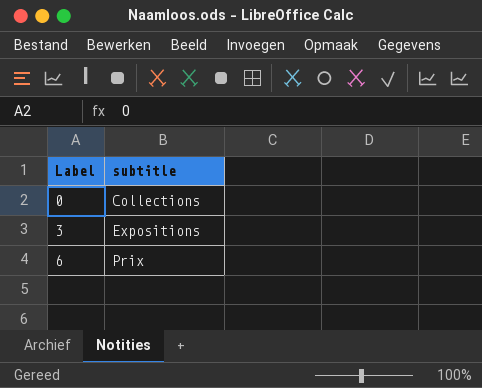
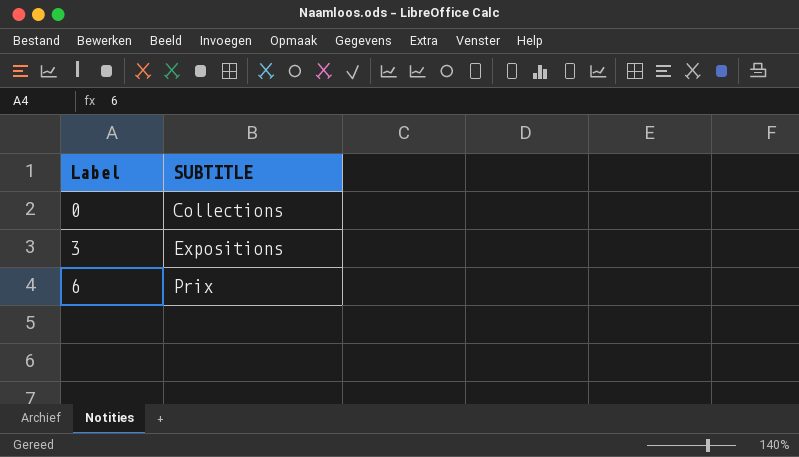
column name: subtitle -> SUBTITLE

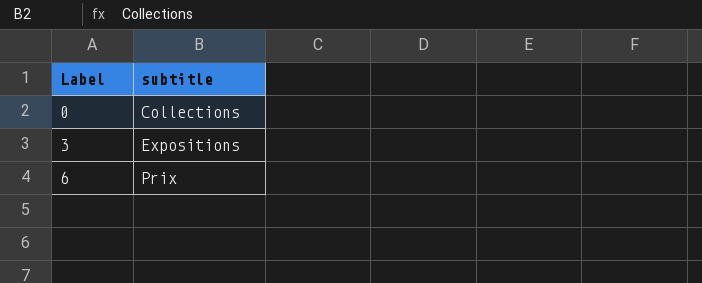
column name: SUBTITLE -> subtitle

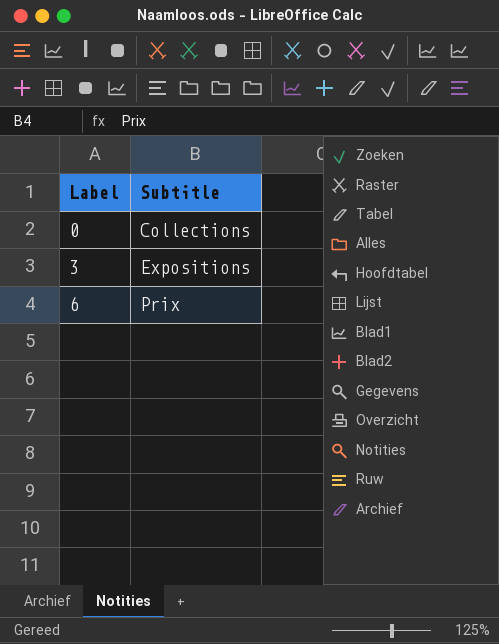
column name: subtitle -> Subtitle

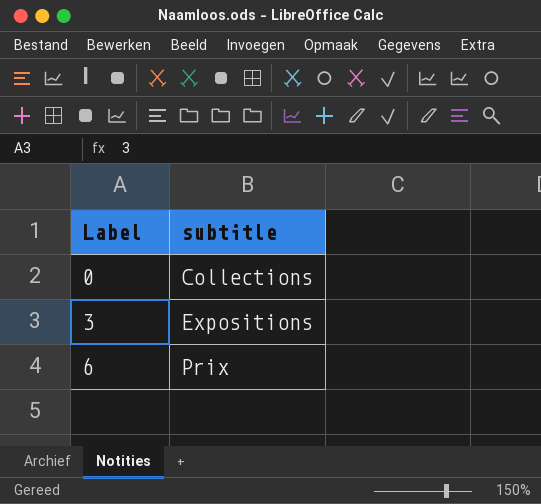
column name: Subtitle -> subtitle

